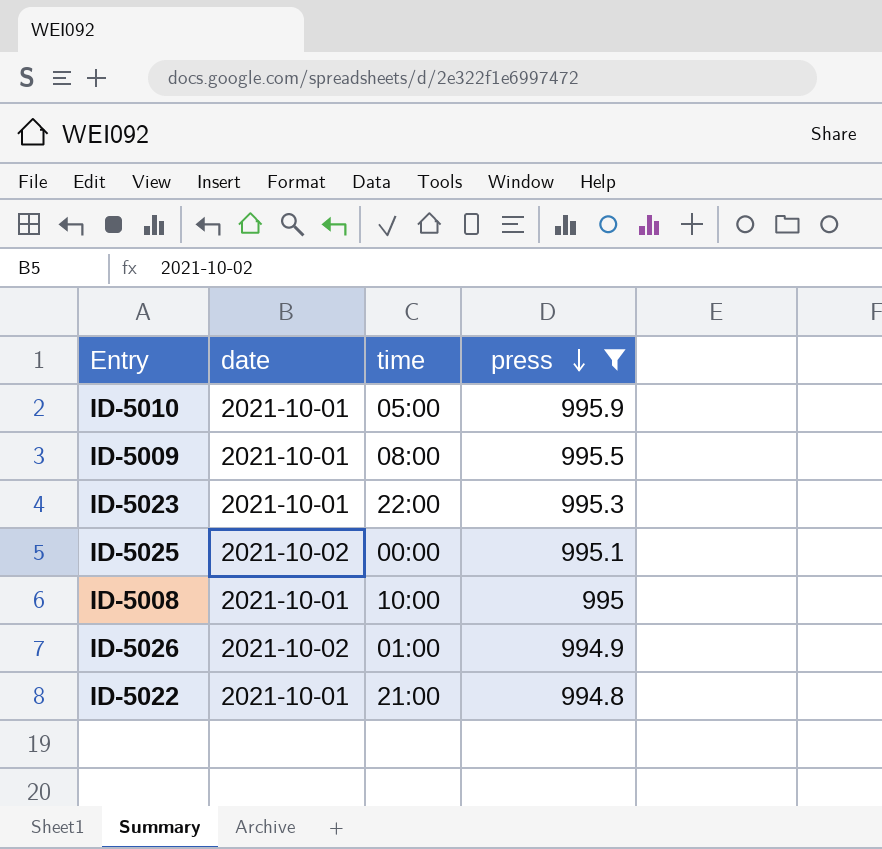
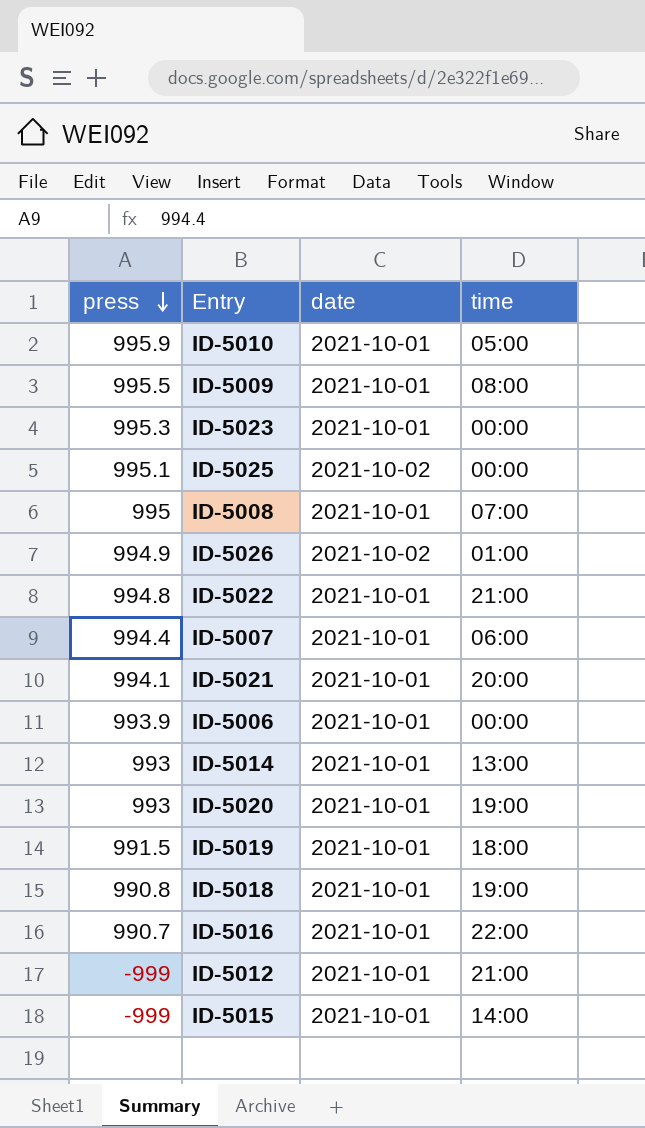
filter: press >= 994.8 -> none
column press | position: 4 -> 1
ID-5023 | time: 22:00 -> 00:00
ID-5008 | time: 10:00 -> 07:00

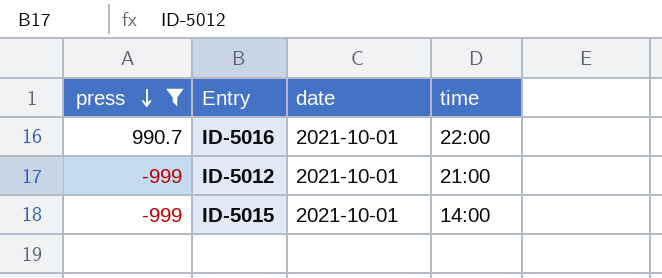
filter: none -> press <= 990.7

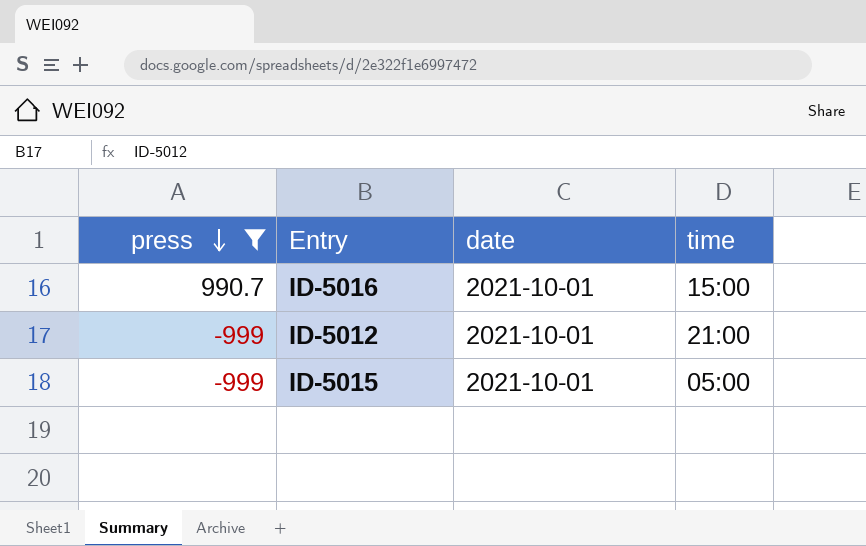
ID-5016 | time: 22:00 -> 15:00
ID-5015 | time: 14:00 -> 05:00

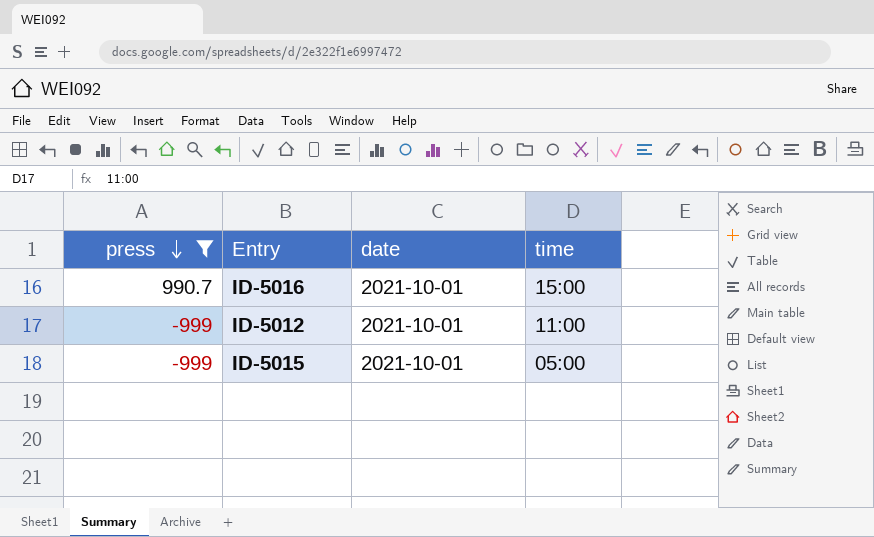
ID-5012 | time: 21:00 -> 11:00

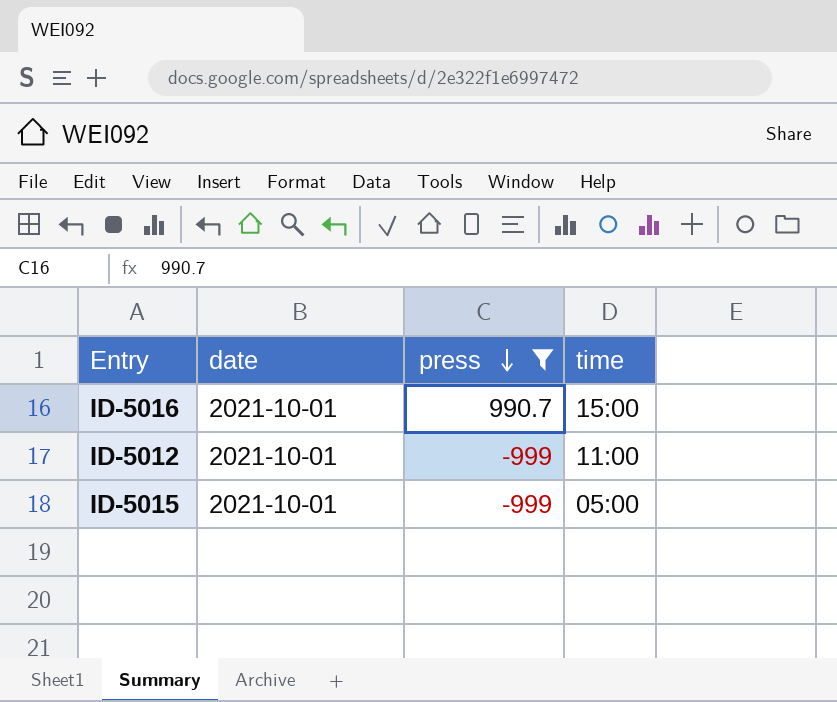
column press | position: 1 -> 3

